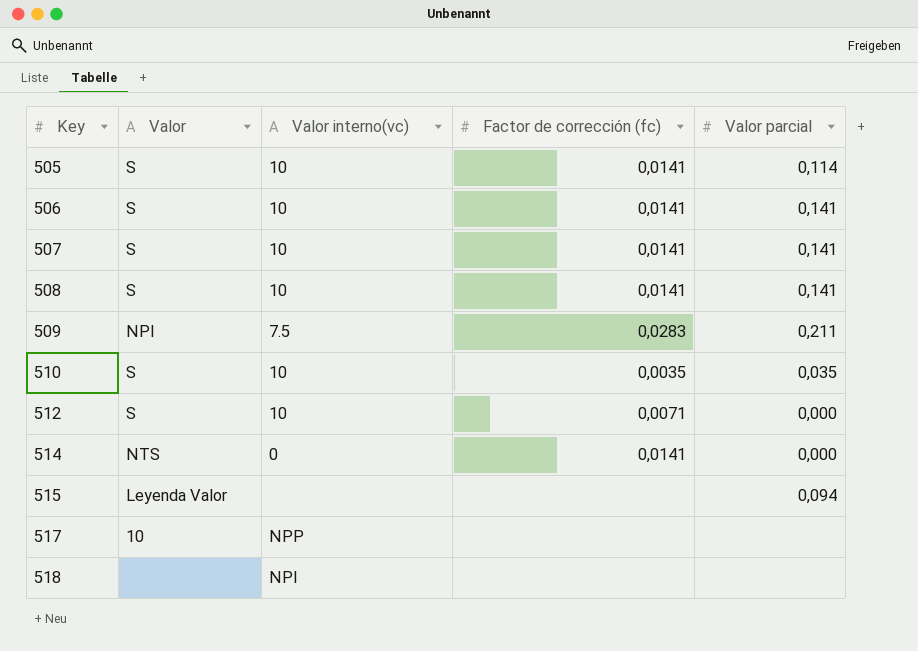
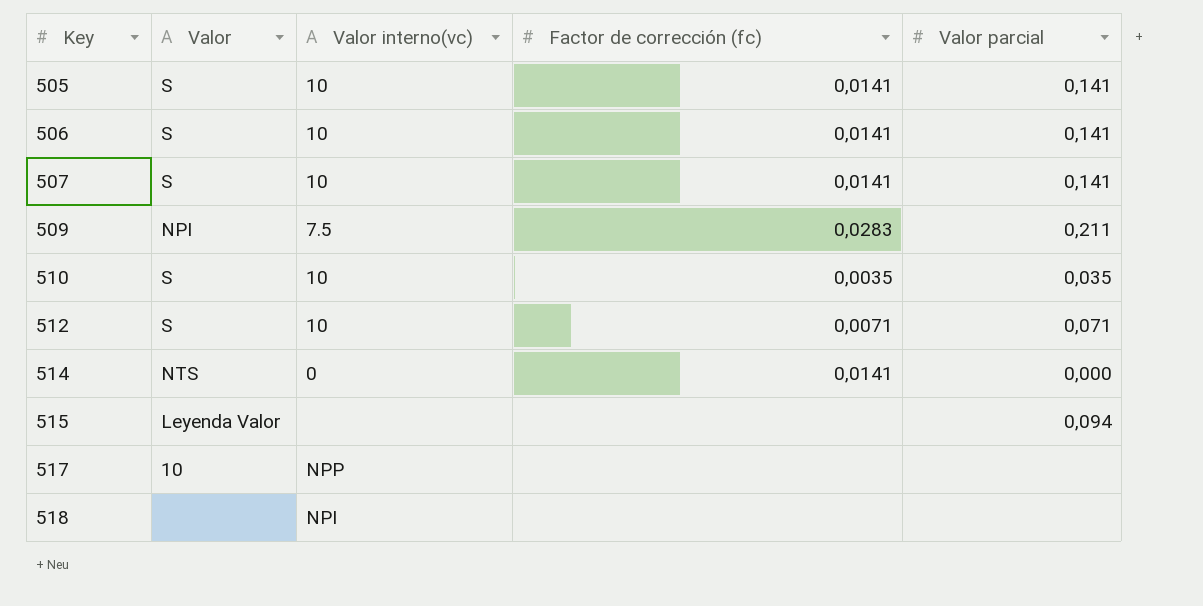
row 508: S | 10 | 0,0141 | 0,141 -> none
505 | Valor parcial: 0,114 -> 0,141
512 | Valor parcial: 0,000 -> 0,071

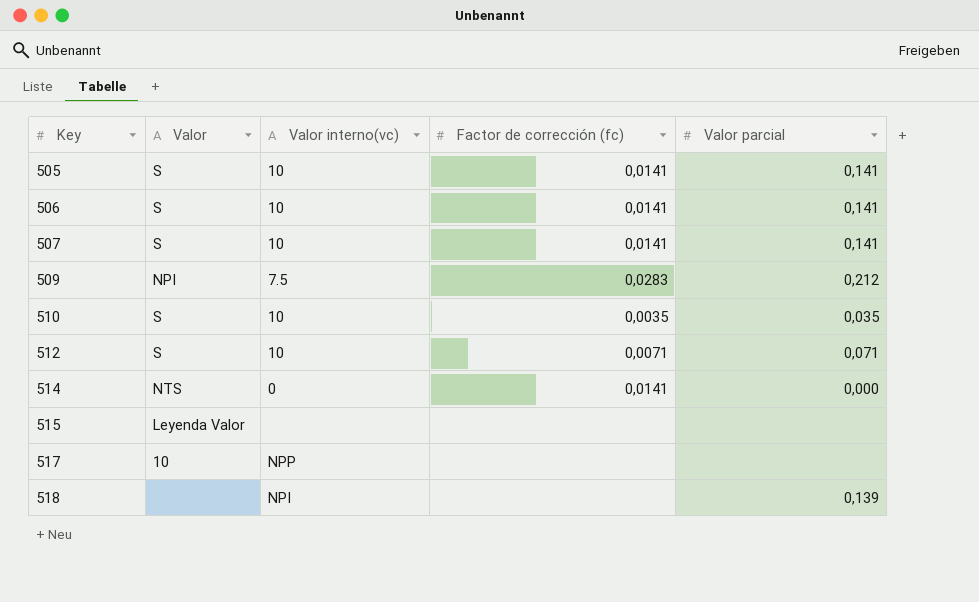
509 | Valor parcial: 0,211 -> 0,212
515 | Valor parcial: 0,094 -> none
518 | Valor parcial: none -> 0,139

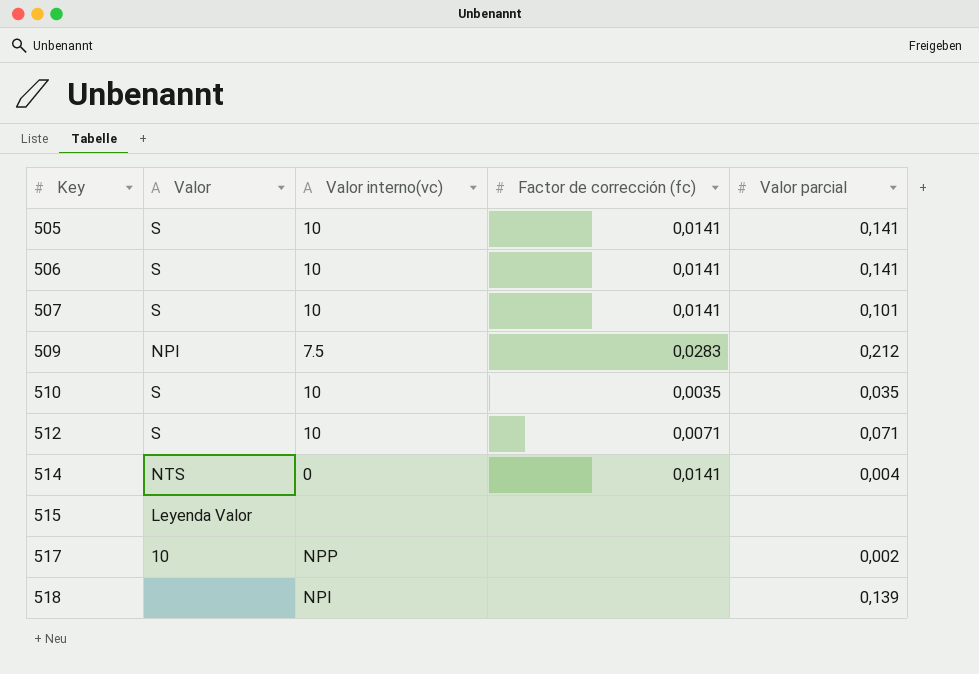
507 | Valor parcial: 0,141 -> 0,101
514 | Valor parcial: 0,000 -> 0,004
517 | Valor parcial: none -> 0,002

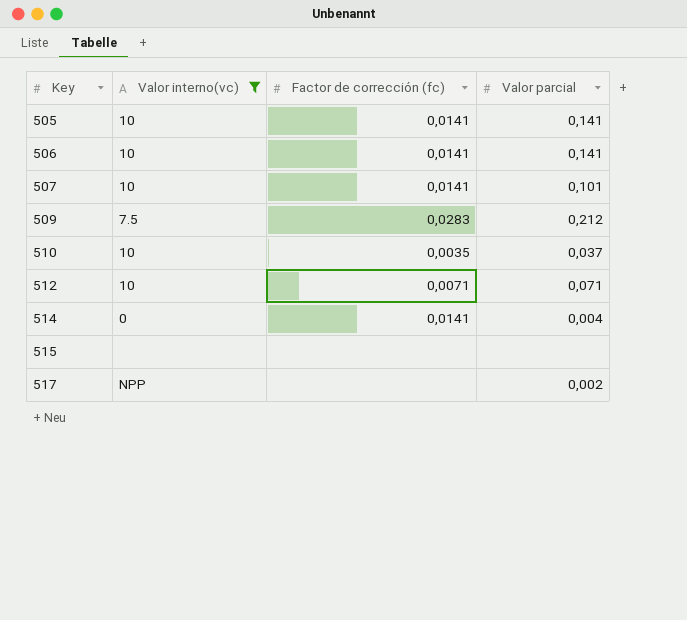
filter: none -> Valor interno(vc) != NPI
column Valor | position: 2 -> none
510 | Valor parcial: 0,035 -> 0,037

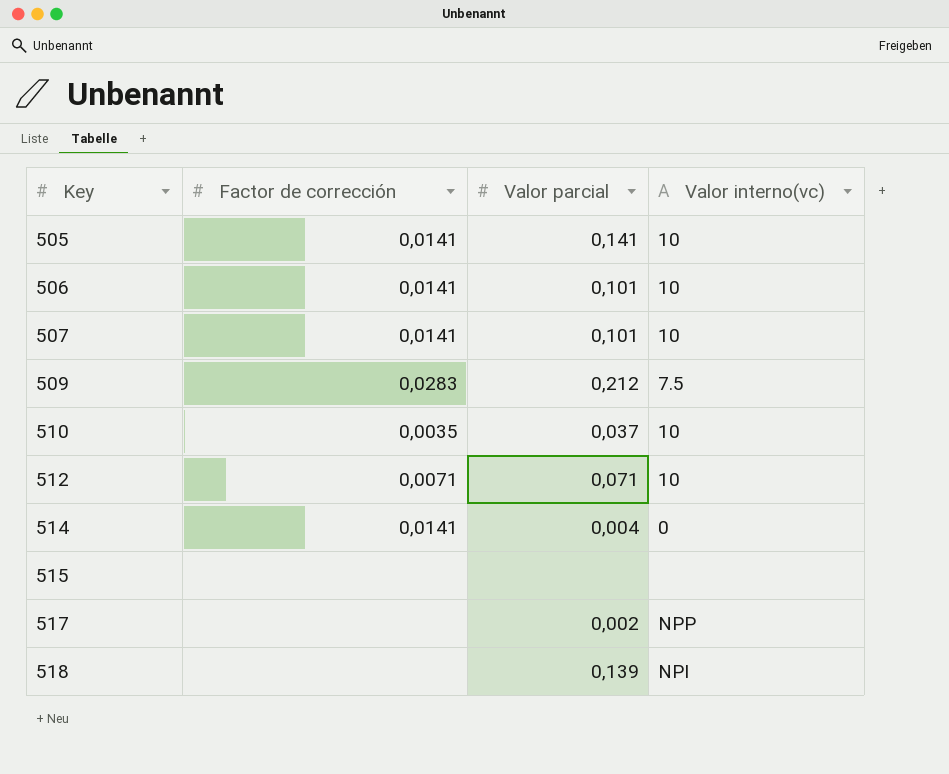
filter: Valor interno(vc) != NPI -> none
column name: Factor de corrección (fc) -> Factor de corrección
column Valor interno(vc) | position: 2 -> 4
506 | Valor parcial: 0,141 -> 0,101

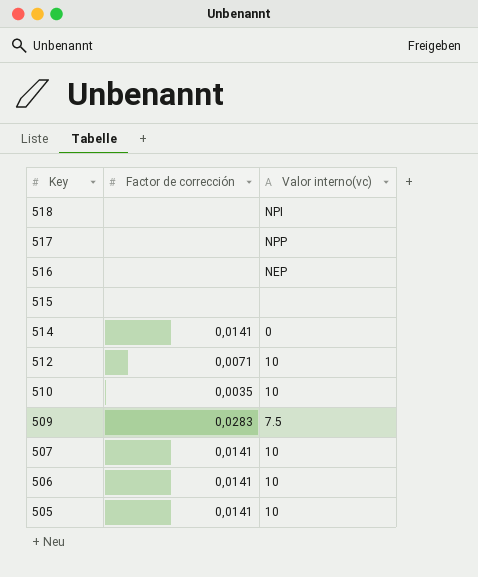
row order: Key ascending -> Key descending
column Valor parcial | position: 3 -> none
row 516: none -> none | NEP

